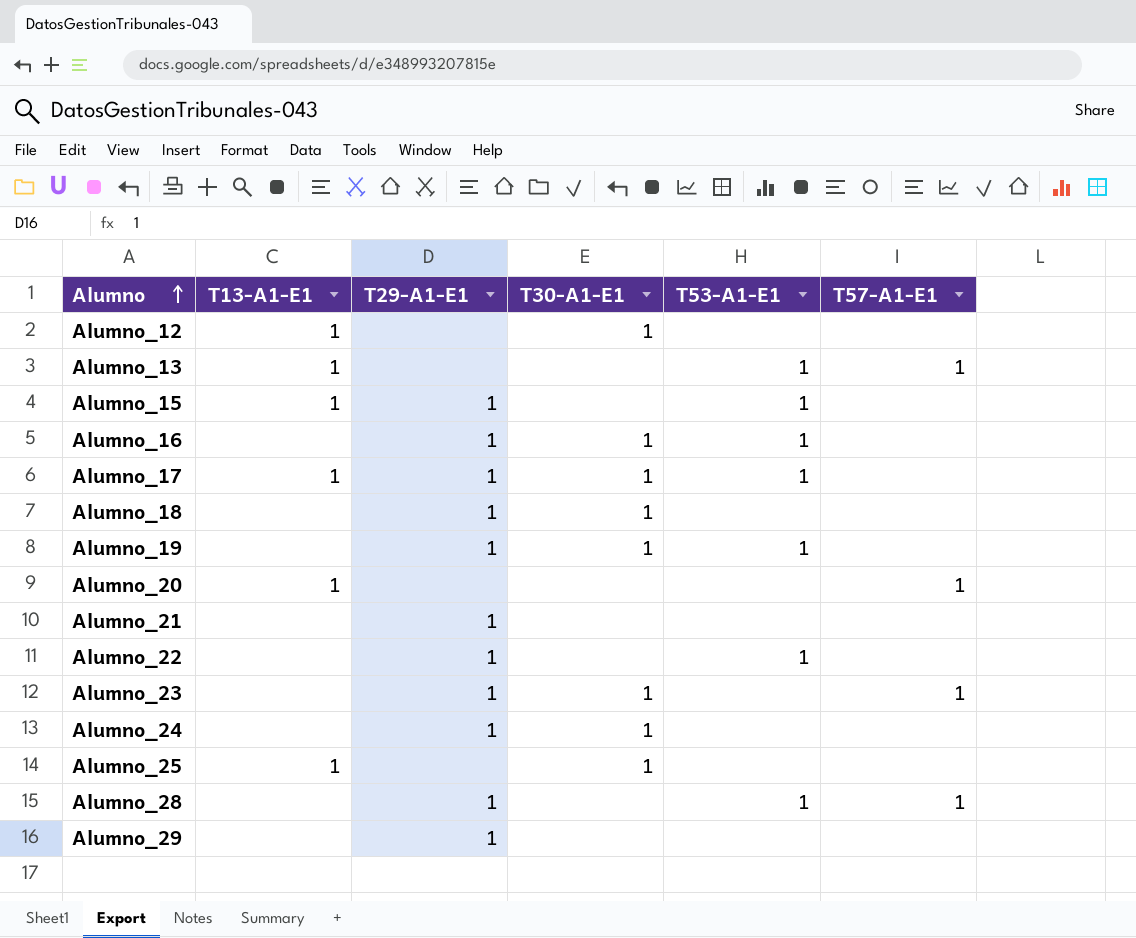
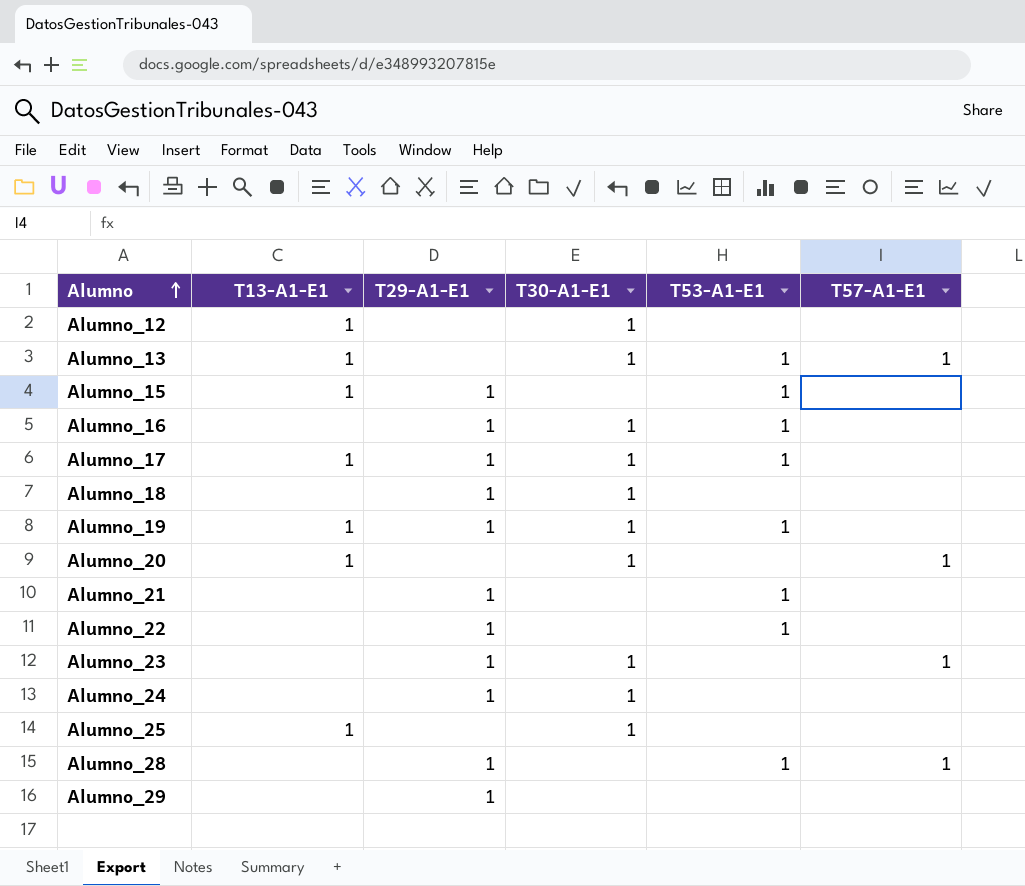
Alumno_13 | T30-A1-E1: none -> 1
Alumno_19 | T13-A1-E1: none -> 1
Alumno_20 | T30-A1-E1: none -> 1
Alumno_21 | T53-A1-E1: none -> 1

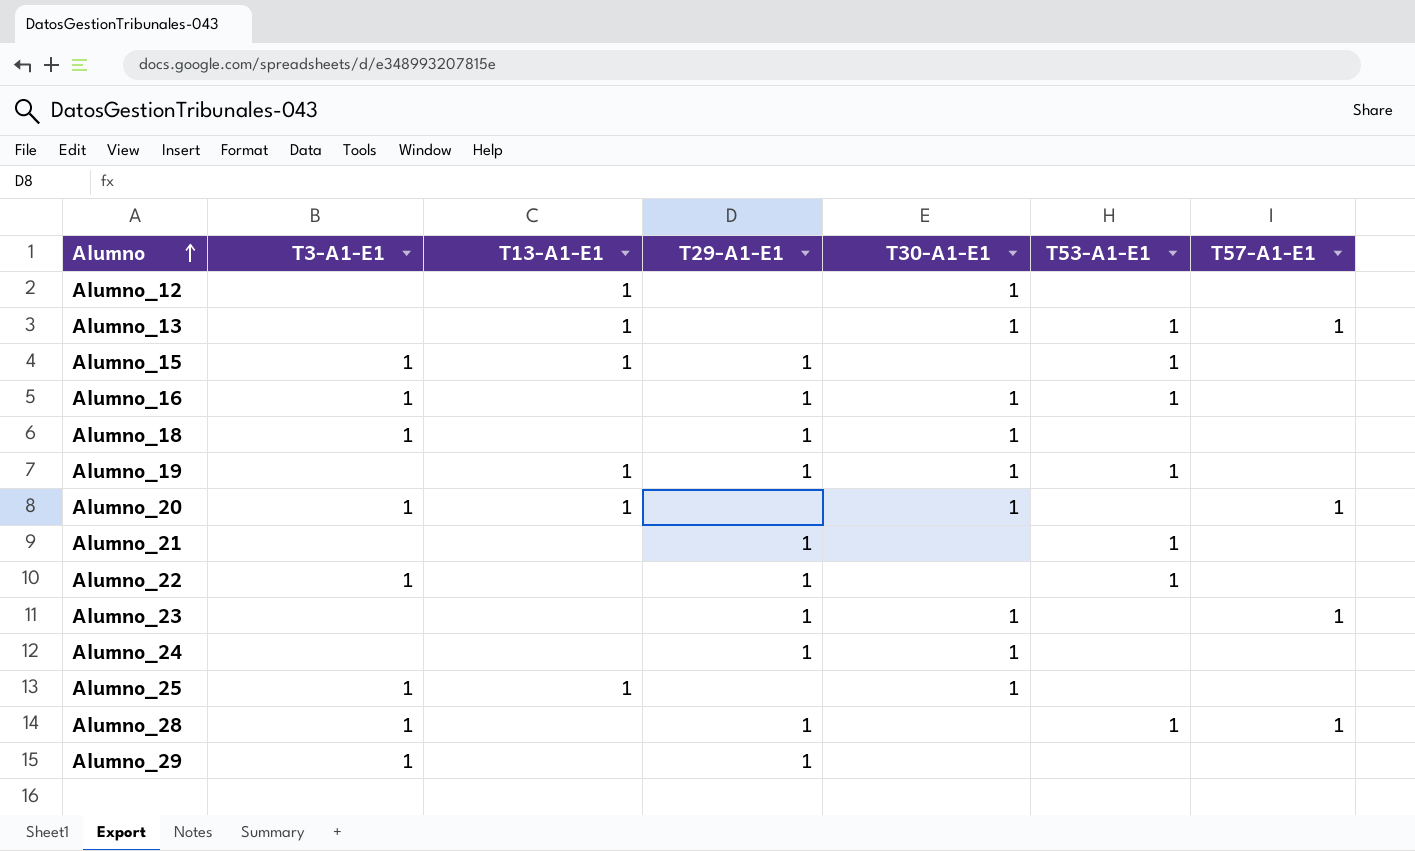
column T3-A1-E1 | position: none -> 2
row Alumno_17: 1 | 1 | 1 | 1 | none -> none

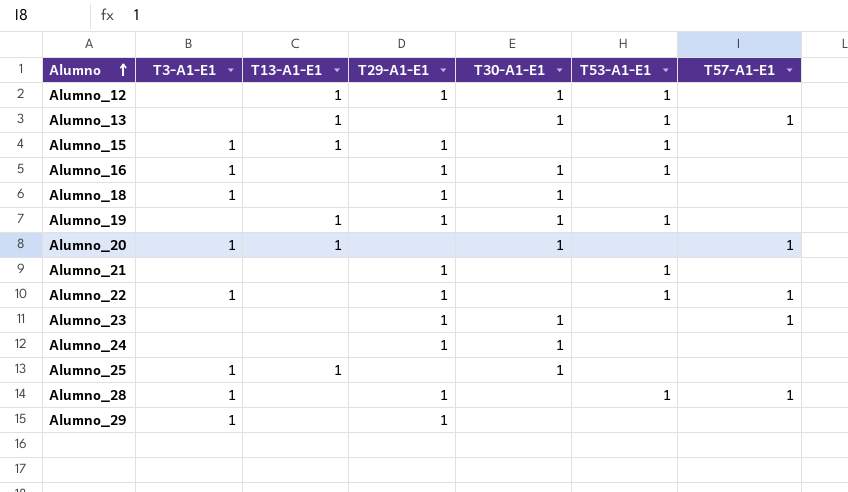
Alumno_12 | T29-A1-E1: none -> 1
Alumno_12 | T53-A1-E1: none -> 1
Alumno_22 | T57-A1-E1: none -> 1

